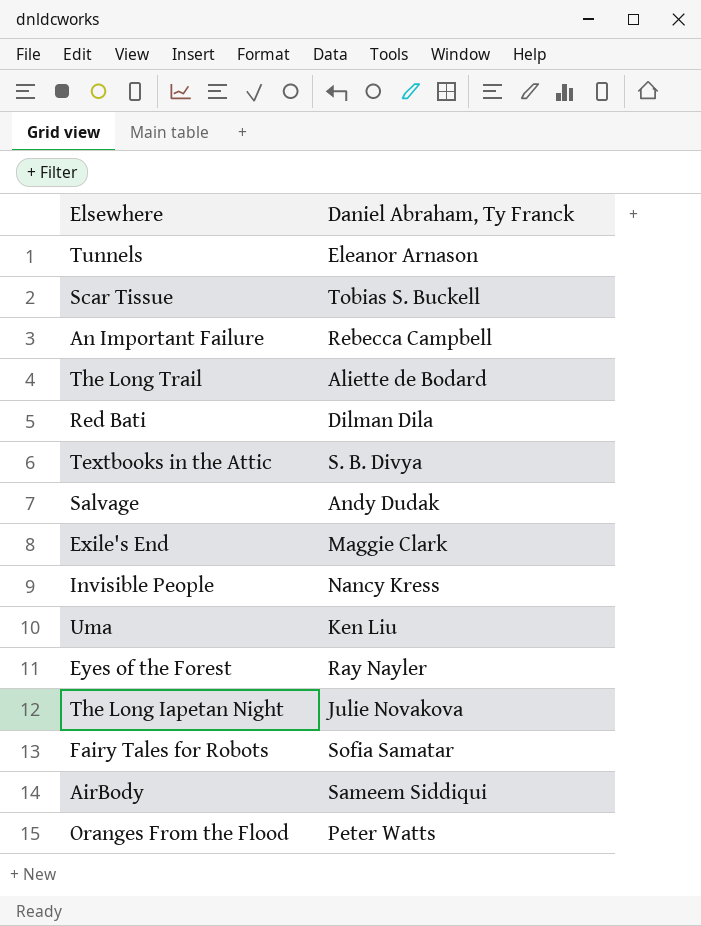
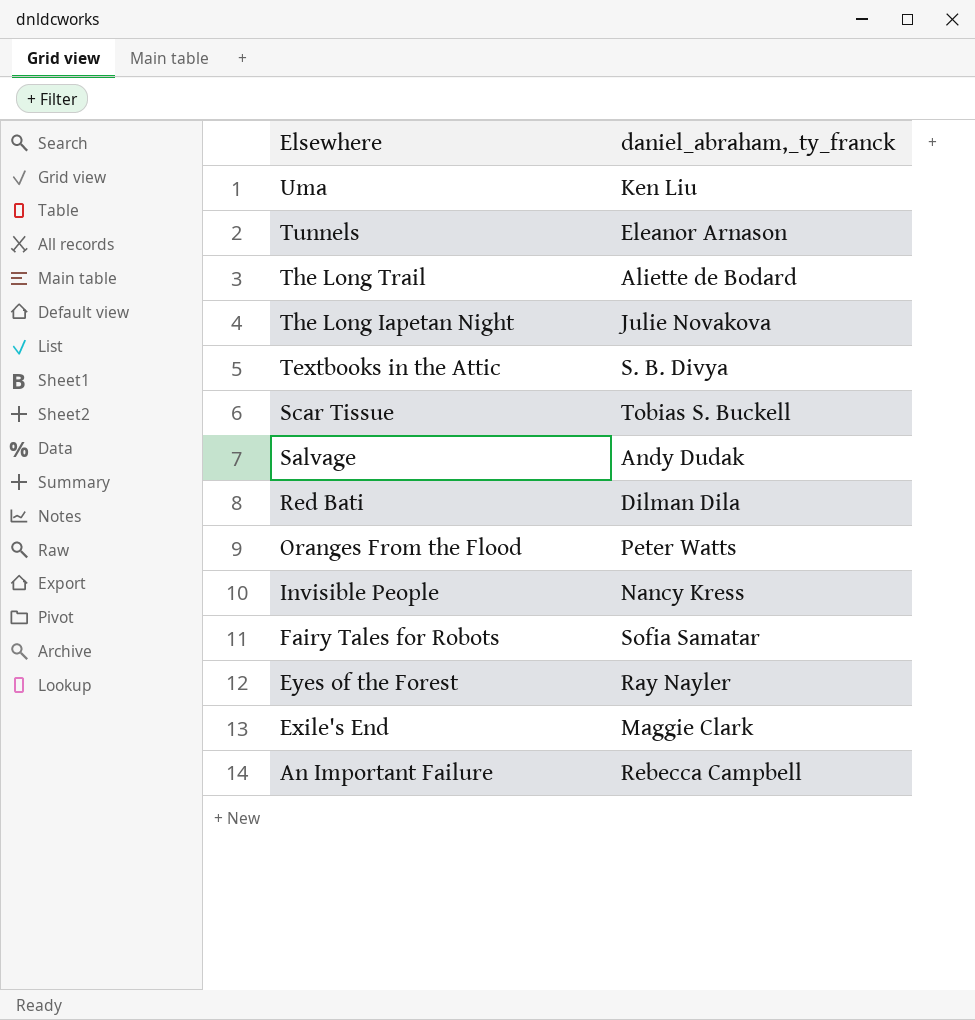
row order: none -> Elsewhere descending
column name: Daniel Abraham, Ty Franck -> daniel_abraham,_ty_franck
row AirBody: Sameem Siddiqui -> none

